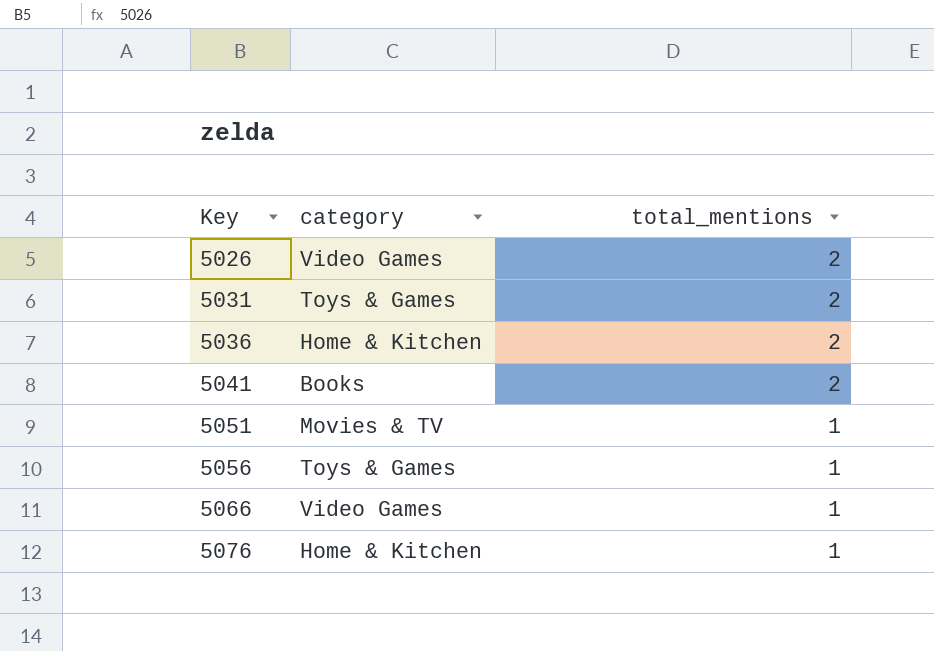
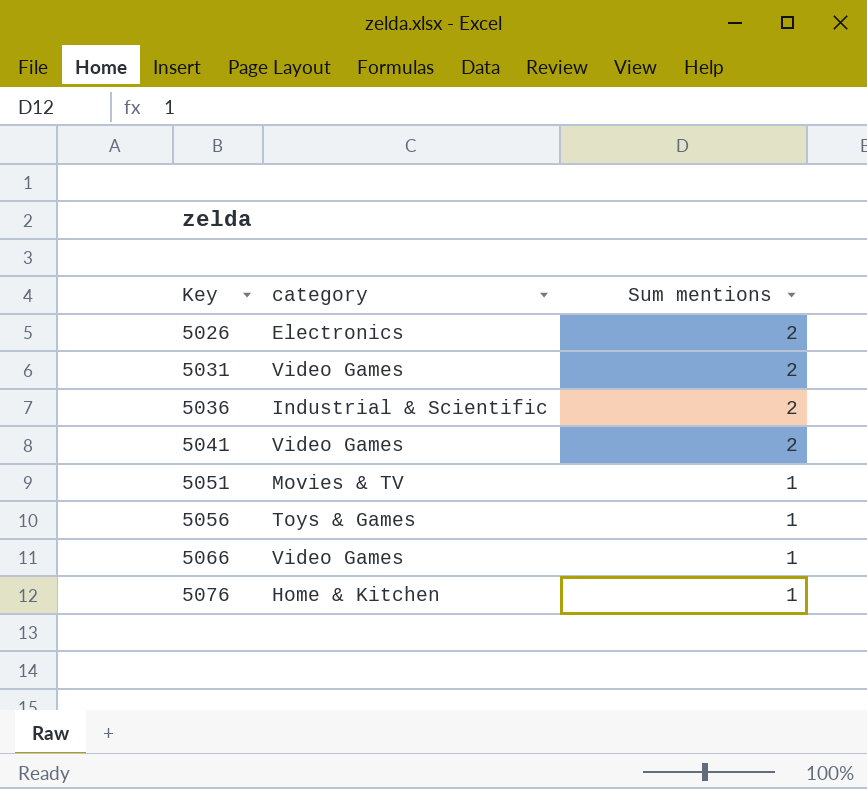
column name: total_mentions -> Sum mentions
5026 | category: Video Games -> Electronics
5031 | category: Toys & Games -> Video Games
5036 | category: Home & Kitchen -> Industrial & Scientific
5041 | category: Books -> Video Games

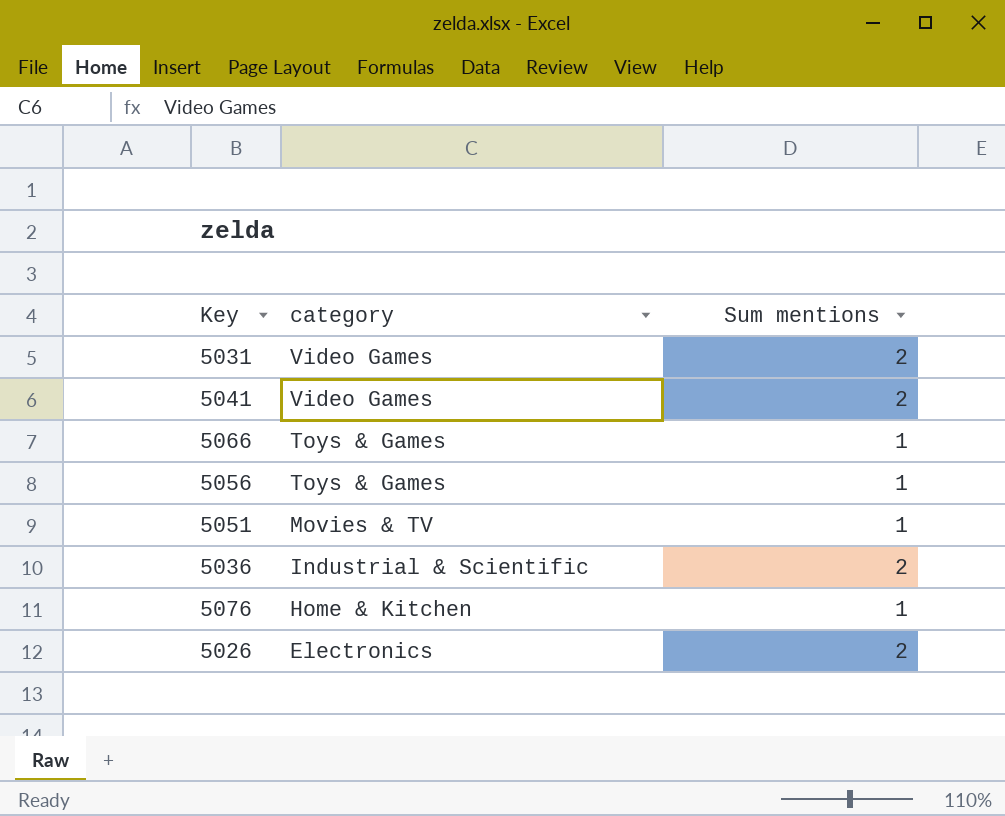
row order: Key ascending -> category descending
5066 | category: Video Games -> Toys & Games

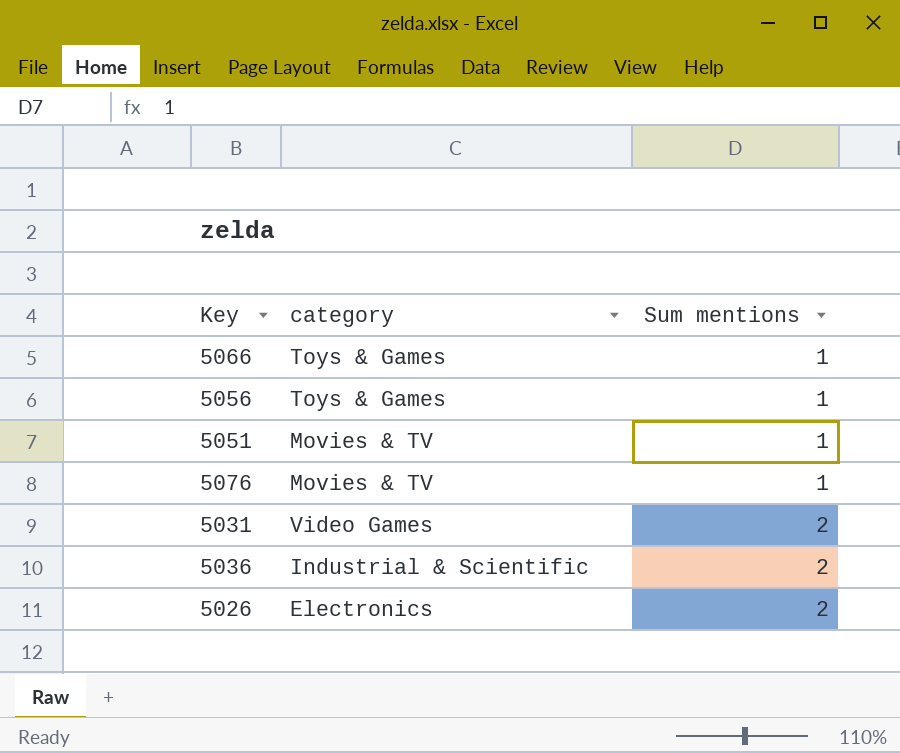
row order: category descending -> Sum mentions ascending
row 5041: Video Games | 2 -> none
5076 | category: Home & Kitchen -> Movies & TV

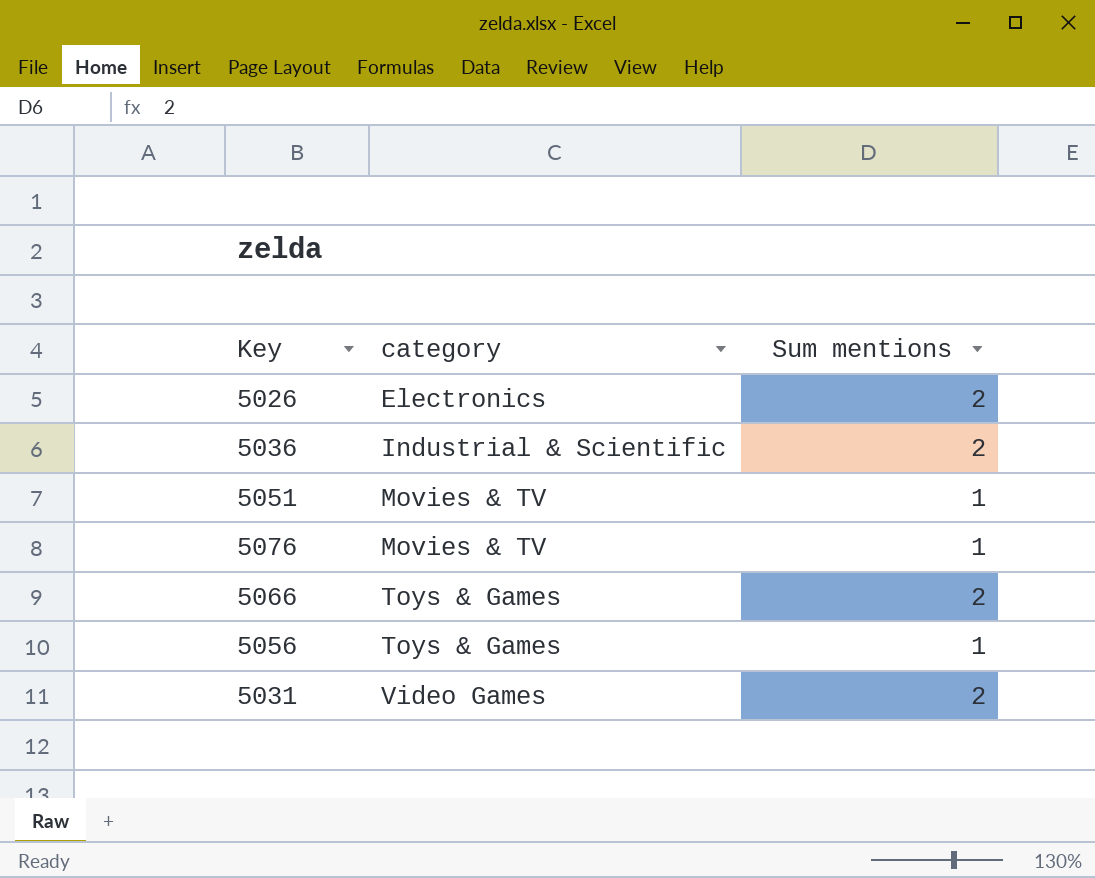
row order: Sum mentions ascending -> category ascending
5066 | Sum mentions: 1 -> 2

